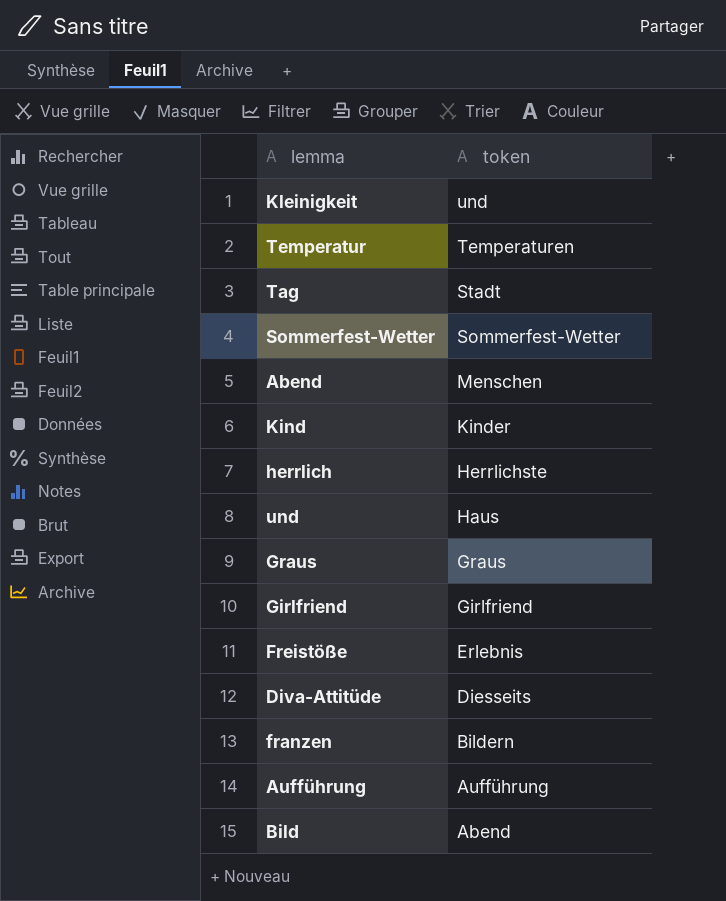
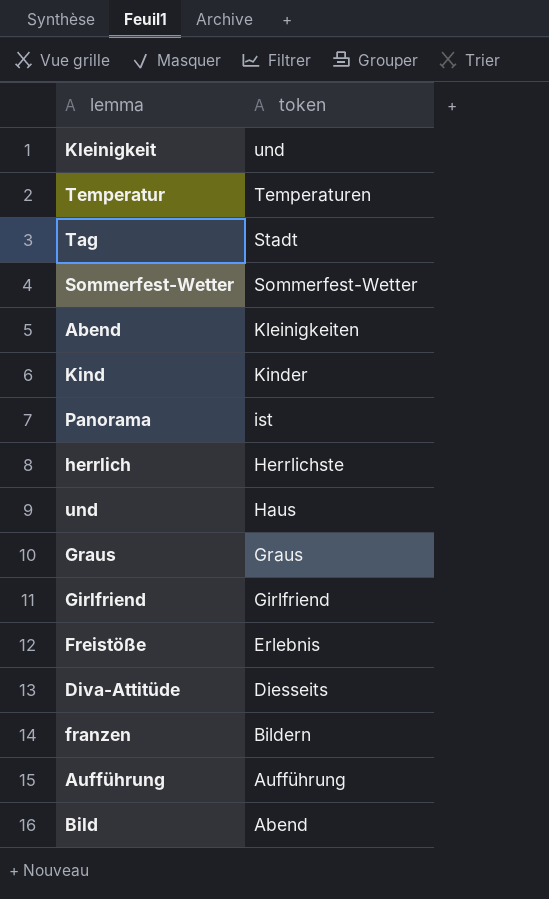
Abend | token: Menschen -> Kleinigkeiten
row Panorama: none -> ist

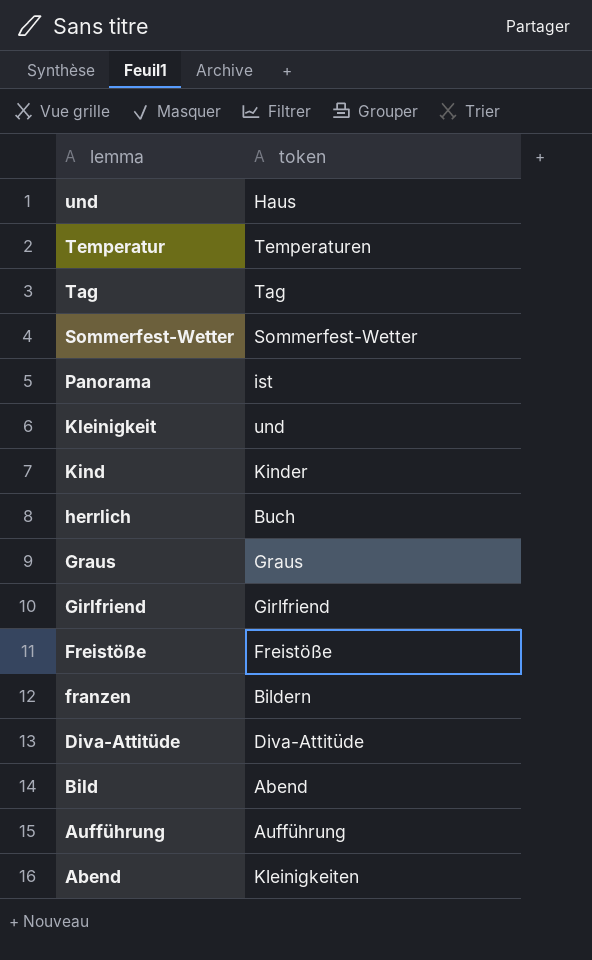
row order: token descending -> lemma descending
Tag | token: Stadt -> Tag
herrlich | token: Herrlichste -> Buch
Freistöße | token: Erlebnis -> Freistöße
Diva-Attitüde | token: Diesseits -> Diva-Attitüde

